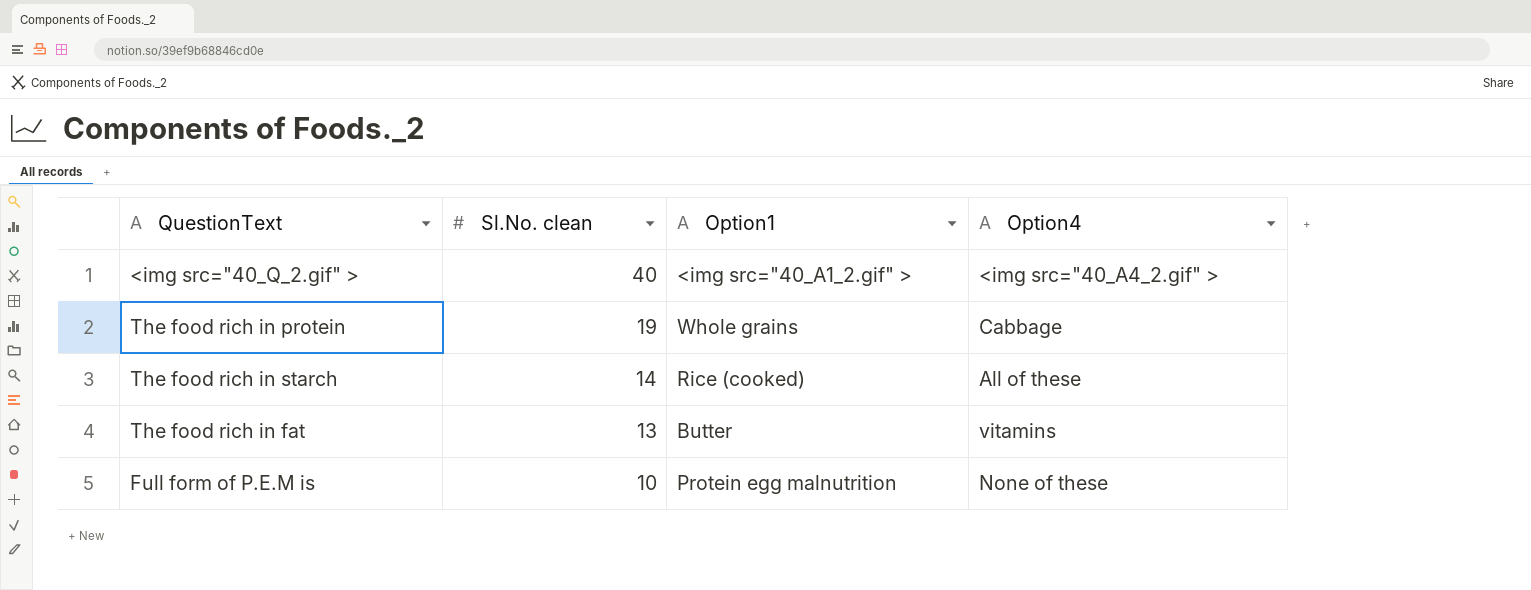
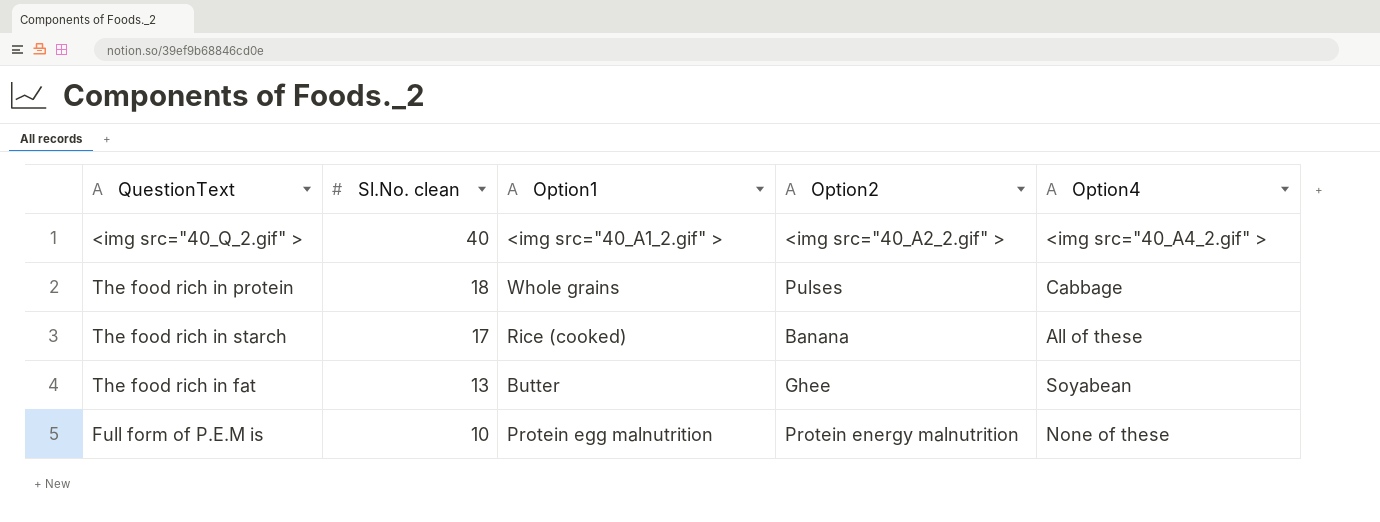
column Option2 | position: none -> 4
The food rich in protein | Sl.No. clean: 19 -> 18
The food rich in starch | Sl.No. clean: 14 -> 17
The food rich in fat | Option4: vitamins -> Soyabean

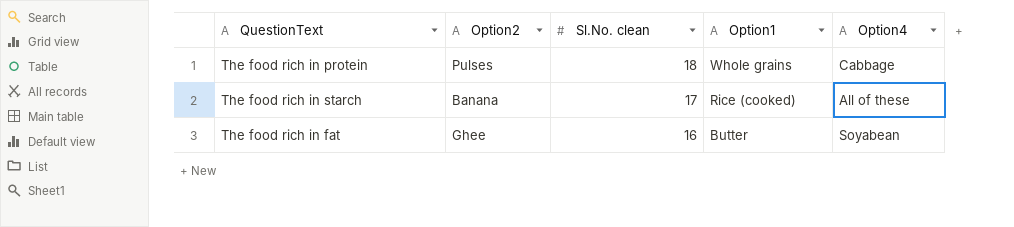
column Option2 | position: 4 -> 2
row <img src="40_Q_2.gif" >: 40 | <img src="40_A1_2.gif" > | <img src="40_A2_2.gif" > | <img src="40_A4_2.gif" > -> none
row Full form of P.E.M is: 10 | Protein egg malnutrition | Protein energy malnutrition | None of these -> none
The food rich in fat | Sl.No. clean: 13 -> 16

